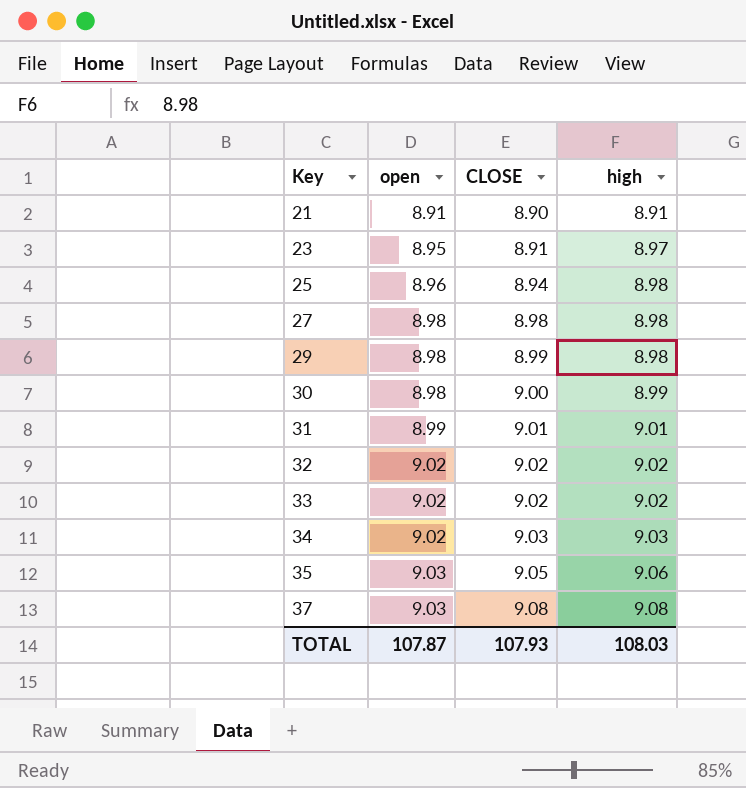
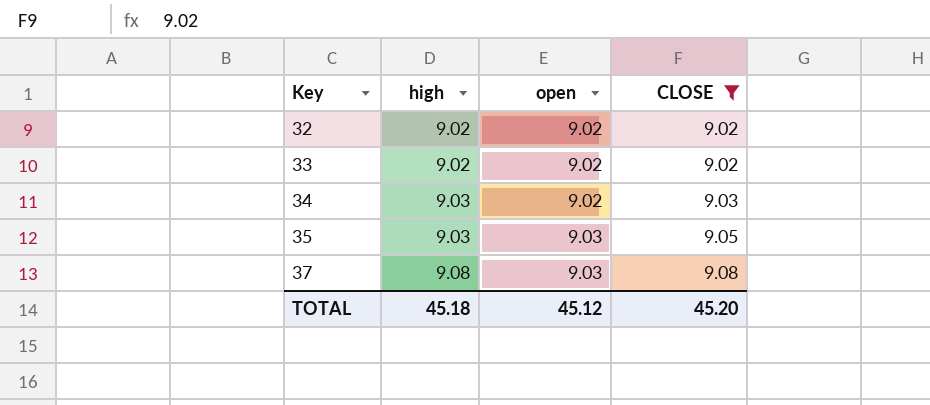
filter: none -> CLOSE >= 9.02
column high | position: 4 -> 2
35 | high: 9.06 -> 9.03
TOTAL | high: 108.03 -> 45.18
TOTAL | open: 107.87 -> 45.12
TOTAL | CLOSE: 107.93 -> 45.20

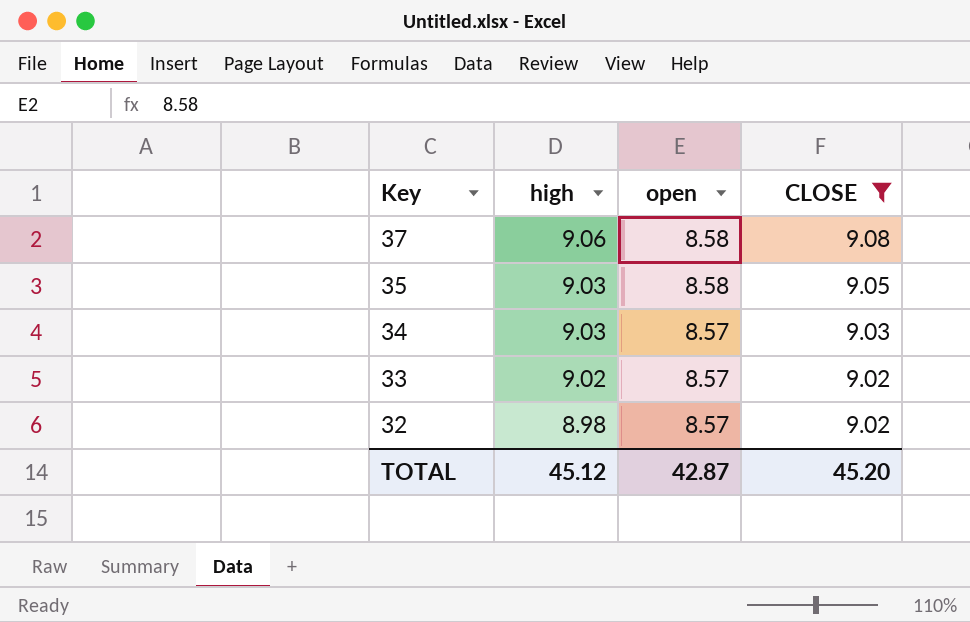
row order: Key ascending -> Key descending
37 | high: 9.08 -> 9.06
37 | open: 9.03 -> 8.58
35 | open: 9.03 -> 8.58
34 | open: 9.02 -> 8.57
33 | open: 9.02 -> 8.57
32 | high: 9.02 -> 8.98
32 | open: 9.02 -> 8.57
TOTAL | high: 45.18 -> 45.12
TOTAL | open: 45.12 -> 42.87

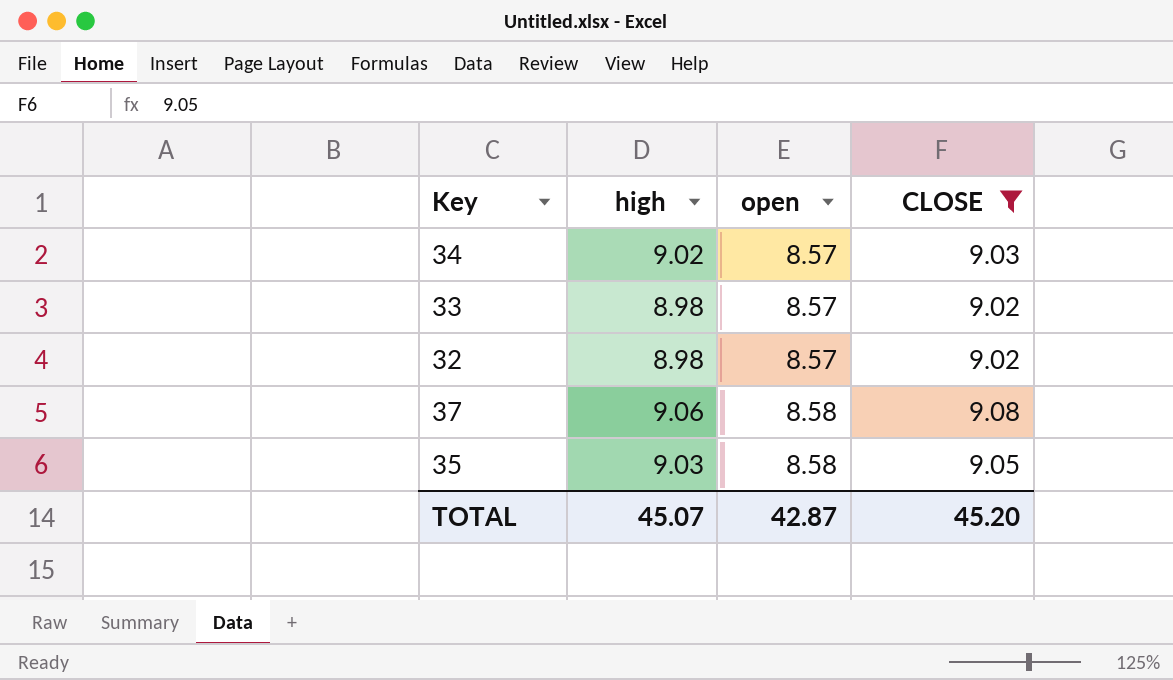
row order: Key descending -> open ascending
34 | high: 9.03 -> 9.02
33 | high: 9.02 -> 8.98
TOTAL | high: 45.12 -> 45.07

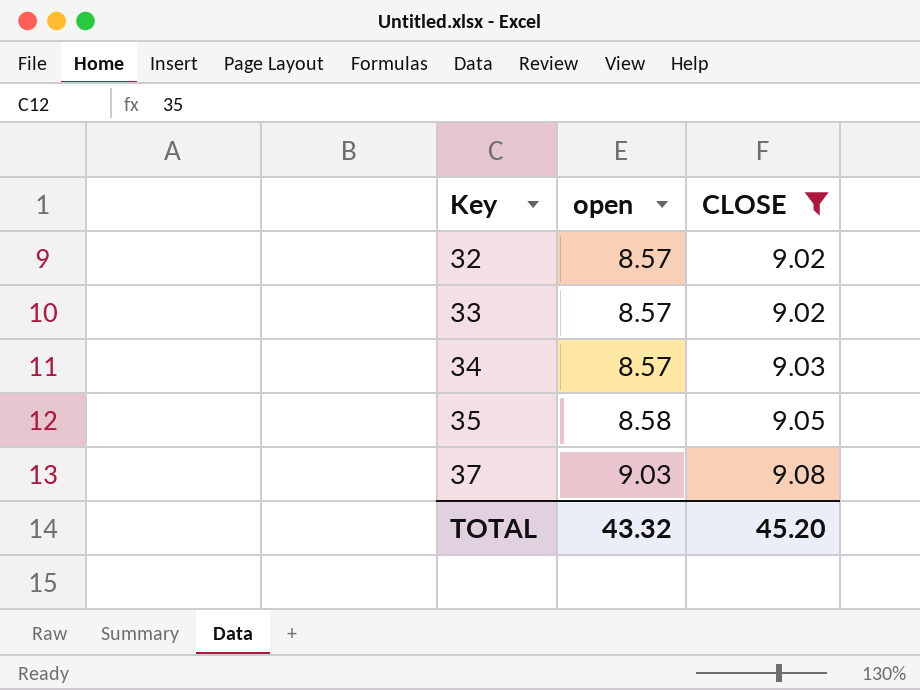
row order: open ascending -> Key ascending
column high | position: 2 -> none
37 | open: 8.58 -> 9.03
TOTAL | open: 42.87 -> 43.32

